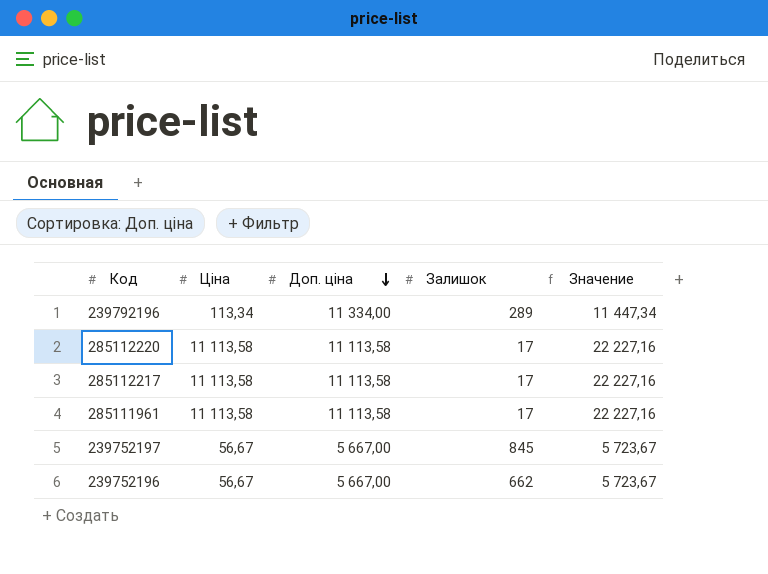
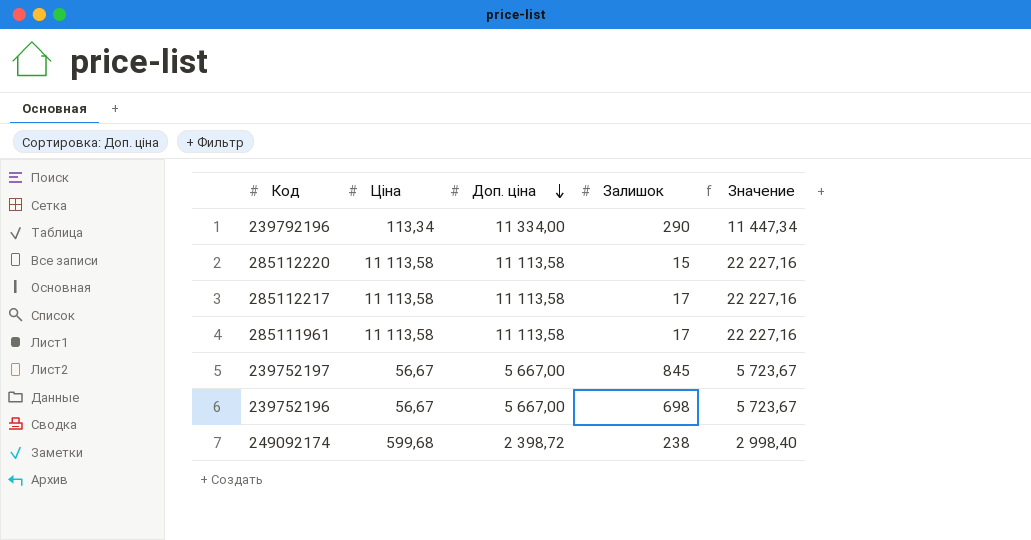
239792196 | Залишок: 289 -> 290
285112220 | Залишок: 17 -> 15
239752196 | Залишок: 662 -> 698
row 249092174: none -> 599,68 | 2 398,72 | 238 | 2 998,40

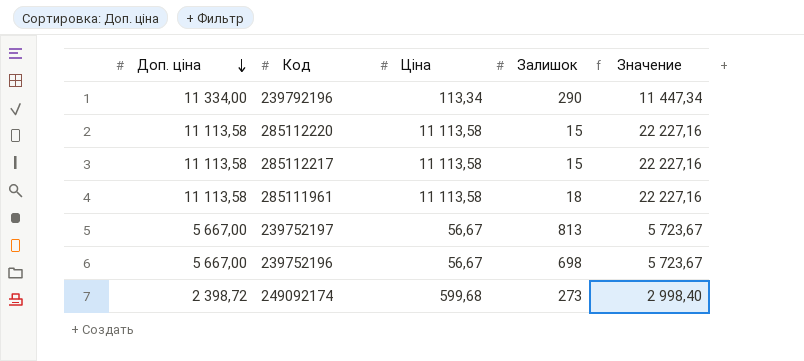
column Доп. ціна | position: 3 -> 1
285112217 | Залишок: 17 -> 15
285111961 | Залишок: 17 -> 18
239752197 | Залишок: 845 -> 813
249092174 | Залишок: 238 -> 273

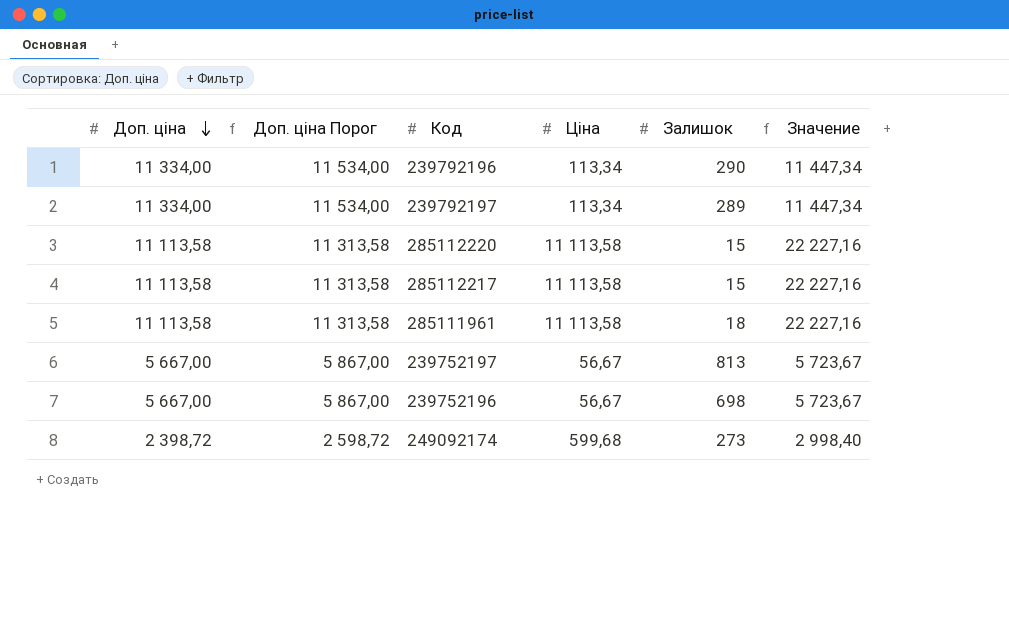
column Доп. ціна Порог | formula: none -> [Доп. ціна] + 200
row 239792197: none -> 11 334,00 | 11 534,00 | 113,34 | 289 | 11 447,34

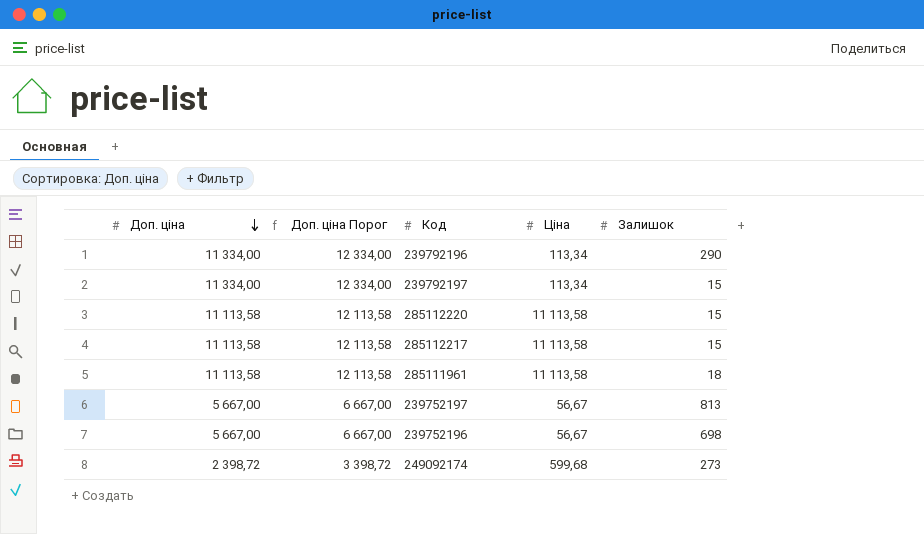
column Значение | formula: [Доп. ціна] + [Ціна] -> none
column Доп. ціна Порог | formula: [Доп. ціна] + 200 -> [Доп. ціна] + 1000
239792197 | Залишок: 289 -> 15

